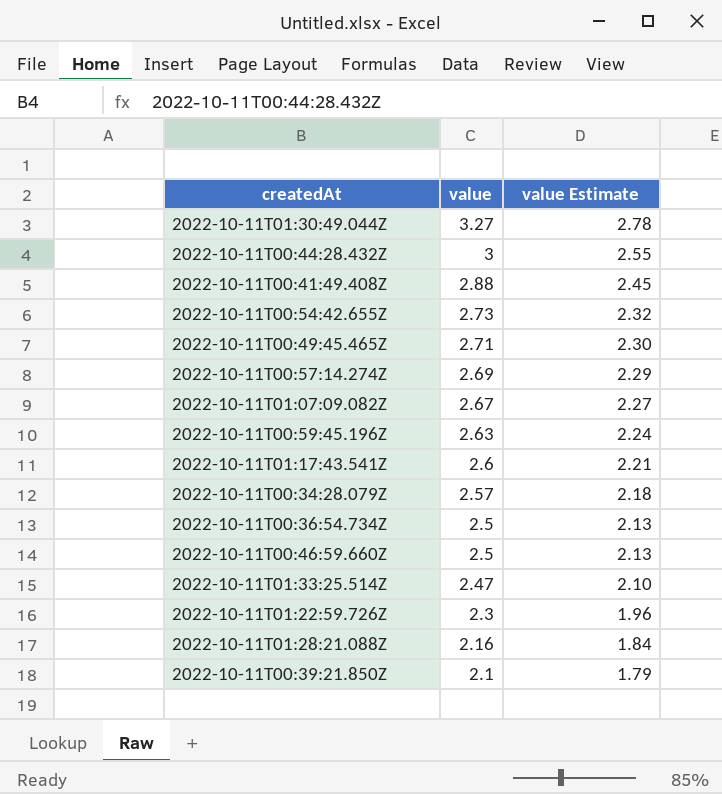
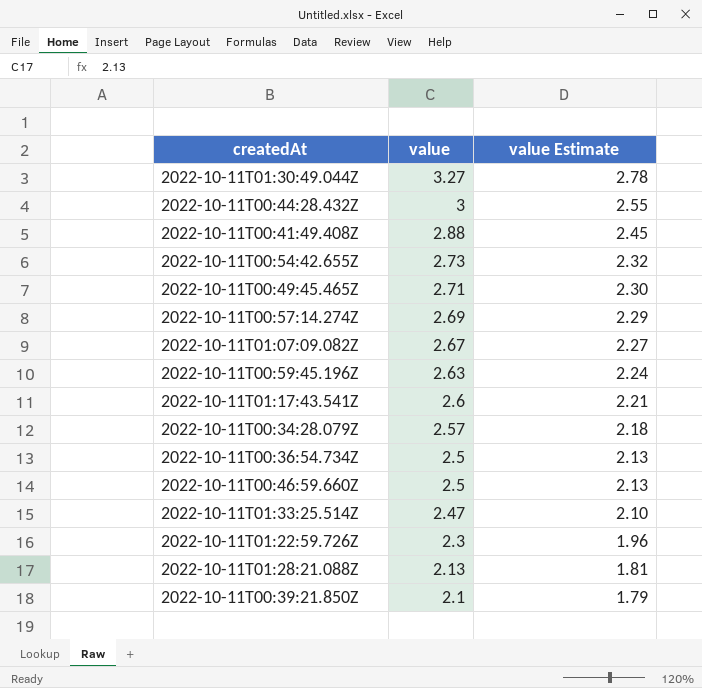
2022-10-11T01:28:21.088Z | value: 2.16 -> 2.13
2022-10-11T01:28:21.088Z | value Estimate: 1.84 -> 1.81

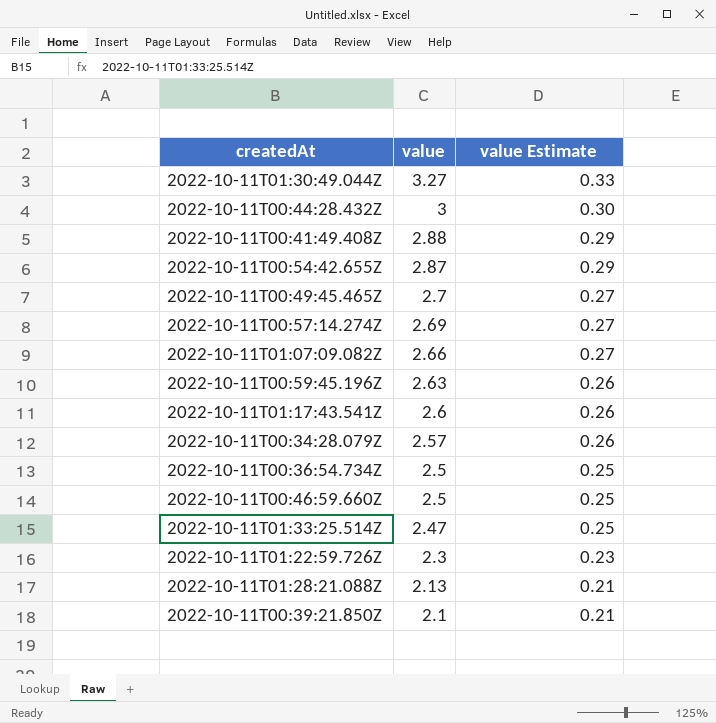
column value Estimate | formula: [value] * 0.85 -> [value] * 0.1
2022-10-11T00:54:42.655Z | value: 2.73 -> 2.87
2022-10-11T00:49:45.465Z | value: 2.71 -> 2.7
2022-10-11T01:07:09.082Z | value: 2.67 -> 2.66

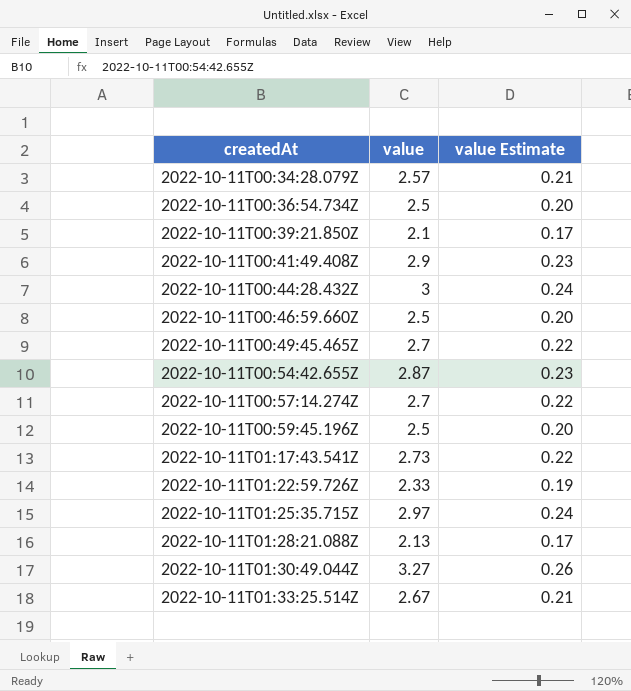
row order: value descending -> createdAt ascending
column value Estimate | formula: [value] * 0.1 -> [value] * 0.08
row 2022-10-11T01:07:09.082Z: 2.66 | 0.27 -> none
2022-10-11T00:41:49.408Z | value: 2.88 -> 2.9
2022-10-11T00:57:14.274Z | value: 2.69 -> 2.7
2022-10-11T00:59:45.196Z | value: 2.63 -> 2.5
2022-10-11T01:17:43.541Z | value: 2.6 -> 2.73
2022-10-11T01:22:59.726Z | value: 2.3 -> 2.33
row 2022-10-11T01:25:35.715Z: none -> 2.97 | 0.24
2022-10-11T01:33:25.514Z | value: 2.47 -> 2.67

